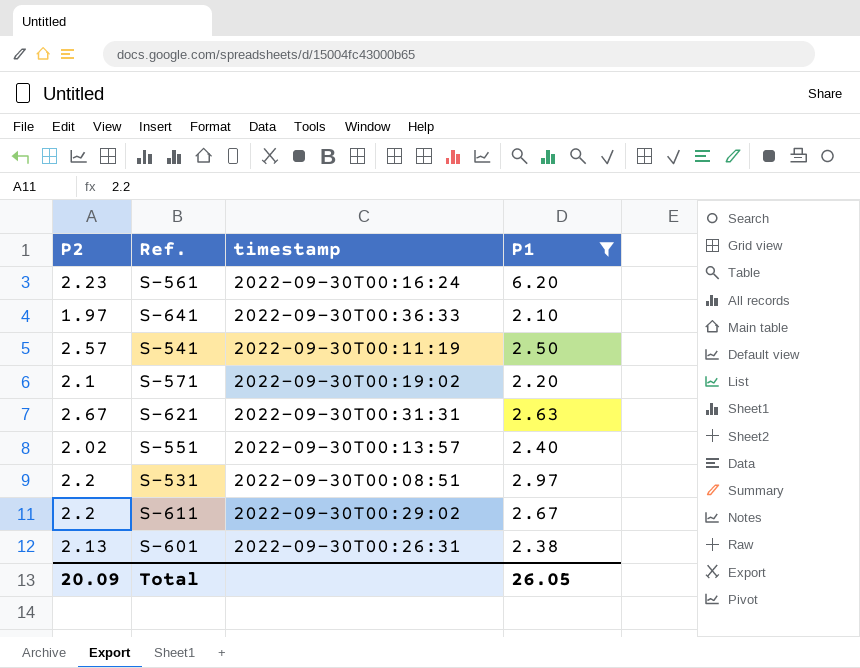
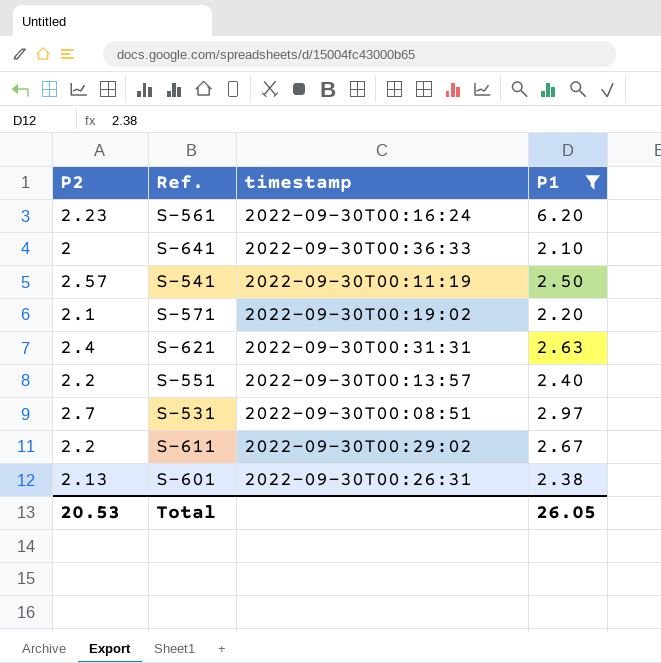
S-641 | P2: 1.97 -> 2
S-621 | P2: 2.67 -> 2.4
S-551 | P2: 2.02 -> 2.2
S-531 | P2: 2.2 -> 2.7
Total | P2: 20.09 -> 20.53

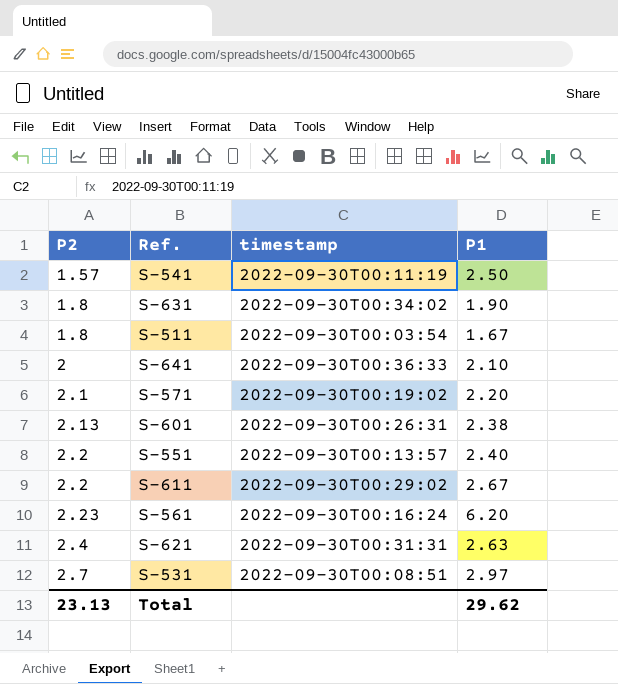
filter: P1 >= 2.10 -> none
row order: none -> P2 ascending
S-541 | P2: 2.57 -> 1.57
Total | P2: 20.53 -> 23.13
Total | P1: 26.05 -> 29.62

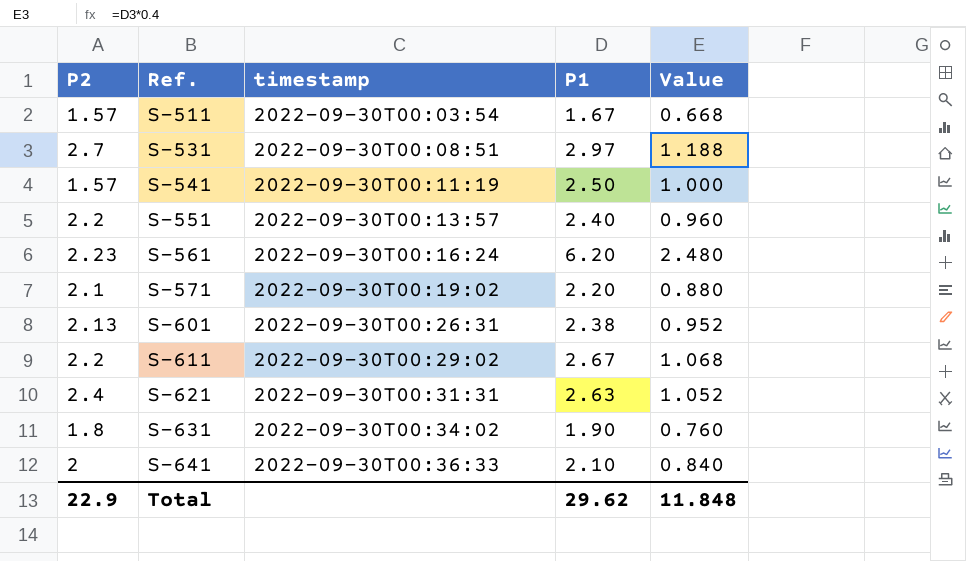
row order: P2 ascending -> Ref. ascending
column Value | formula: none -> [P1] * 0.4
S-511 | P2: 1.8 -> 1.57
Total | P2: 23.13 -> 22.9

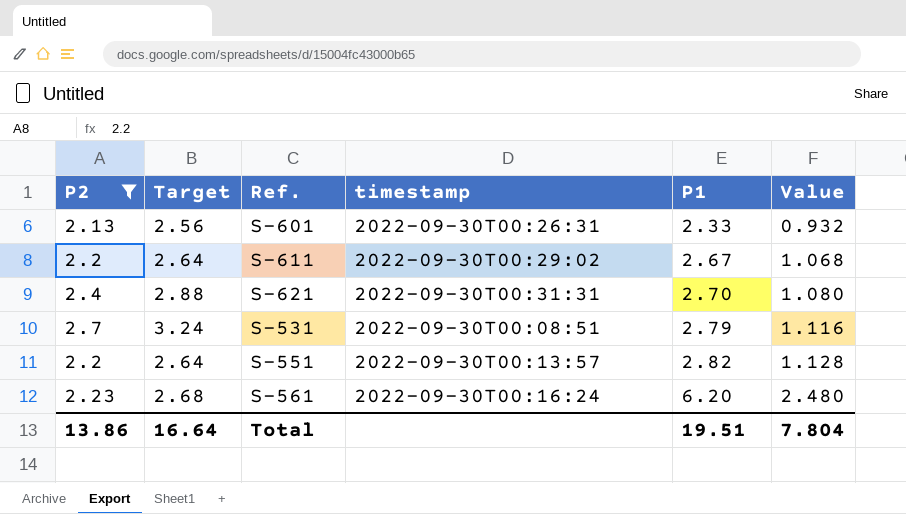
filter: none -> P2 >= 2.13
row order: Ref. ascending -> P1 ascending
column Target | formula: none -> [P2] * 1.2
S-601 | P1: 2.38 -> 2.33
S-601 | Value: 0.952 -> 0.932
S-621 | P1: 2.63 -> 2.70
S-621 | Value: 1.052 -> 1.080
S-531 | P1: 2.97 -> 2.79
S-531 | Value: 1.188 -> 1.116
S-551 | P1: 2.40 -> 2.82
S-551 | Value: 0.960 -> 1.128
Total | P2: 22.9 -> 13.86
Total | P1: 29.62 -> 19.51
Total | Value: 11.848 -> 7.804

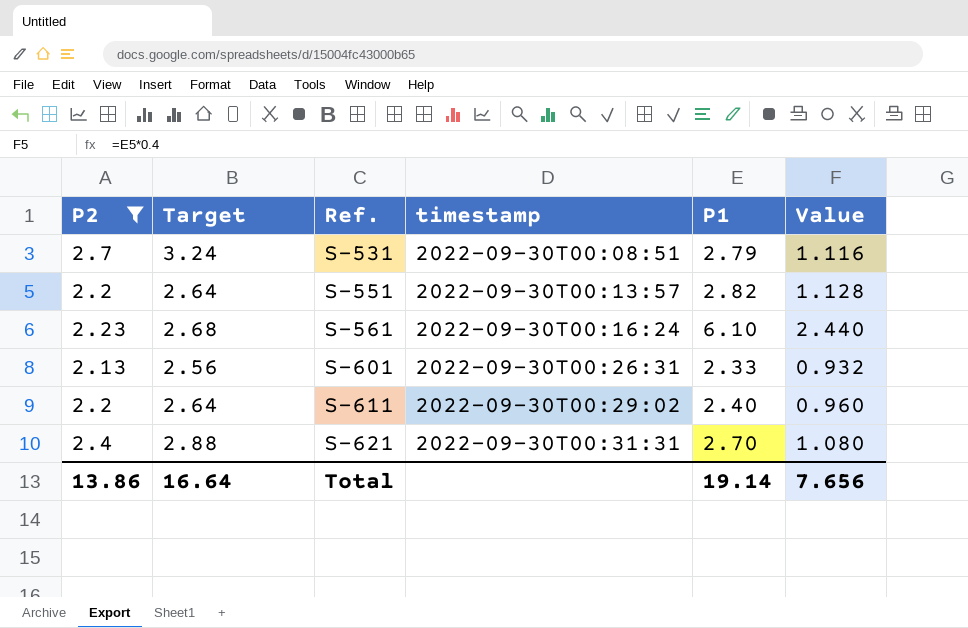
row order: P1 ascending -> Ref. ascending
S-561 | P1: 6.20 -> 6.10
S-561 | Value: 2.480 -> 2.440
S-611 | P1: 2.67 -> 2.40
S-611 | Value: 1.068 -> 0.960
Total | P1: 19.51 -> 19.14
Total | Value: 7.804 -> 7.656

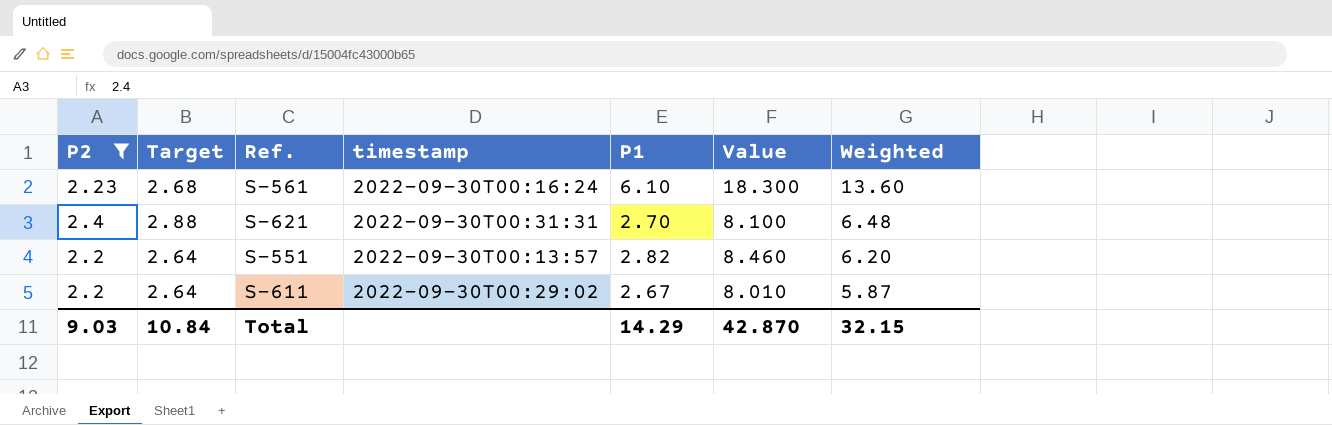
row order: Ref. ascending -> Weighted descending
column Value | formula: [P1] * 0.4 -> [P1] * 3
column Weighted | formula: none -> [P2] * [P1]
row S-531: 2.7 | 3.24 | 2022-09-30T00:08:51 | 2.79 | 1.116 -> none
row S-601: 2.13 | 2.56 | 2022-09-30T00:26:31 | 2.33 | 0.932 -> none
S-611 | P1: 2.40 -> 2.67
Total | P2: 13.86 -> 9.03
Total | Target: 16.64 -> 10.84
Total | P1: 19.14 -> 14.29
Total | Value: 7.656 -> 42.870

